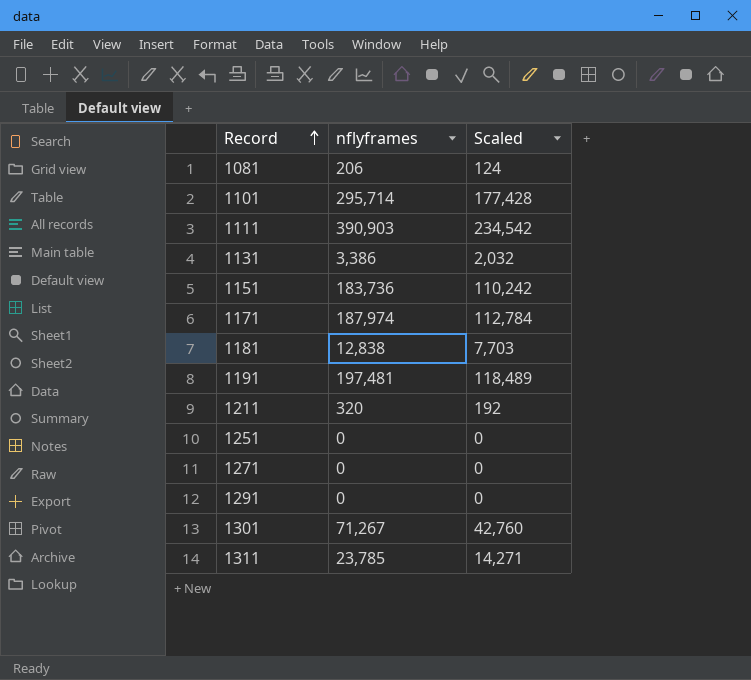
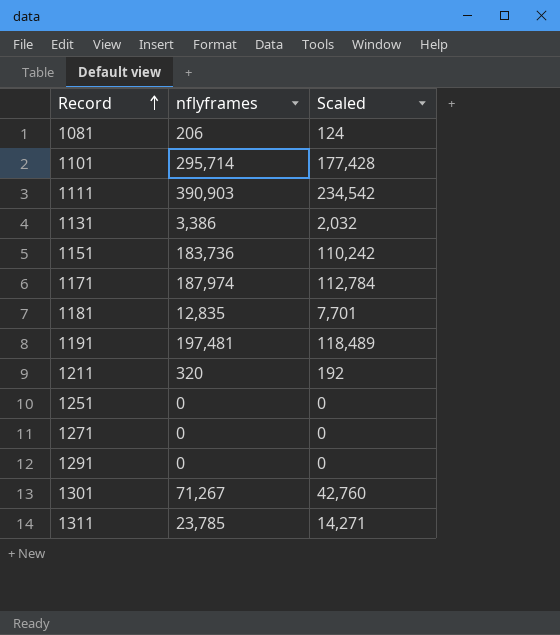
1181 | nflyframes: 12,838 -> 12,835
1181 | Scaled: 7,703 -> 7,701

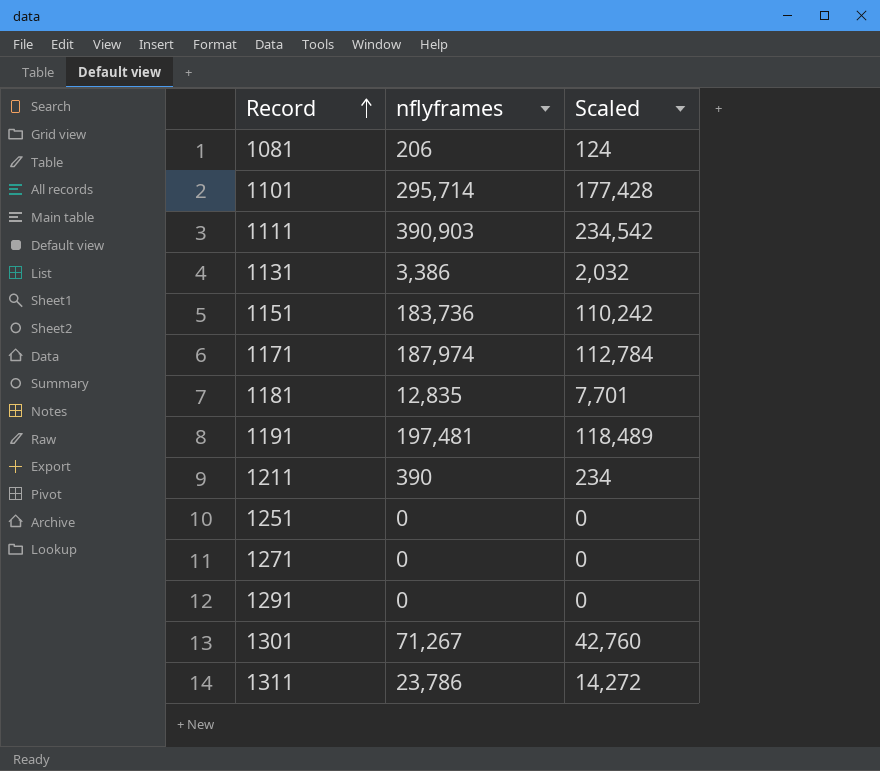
1211 | nflyframes: 320 -> 390
1211 | Scaled: 192 -> 234
1311 | nflyframes: 23,785 -> 23,786
1311 | Scaled: 14,271 -> 14,272

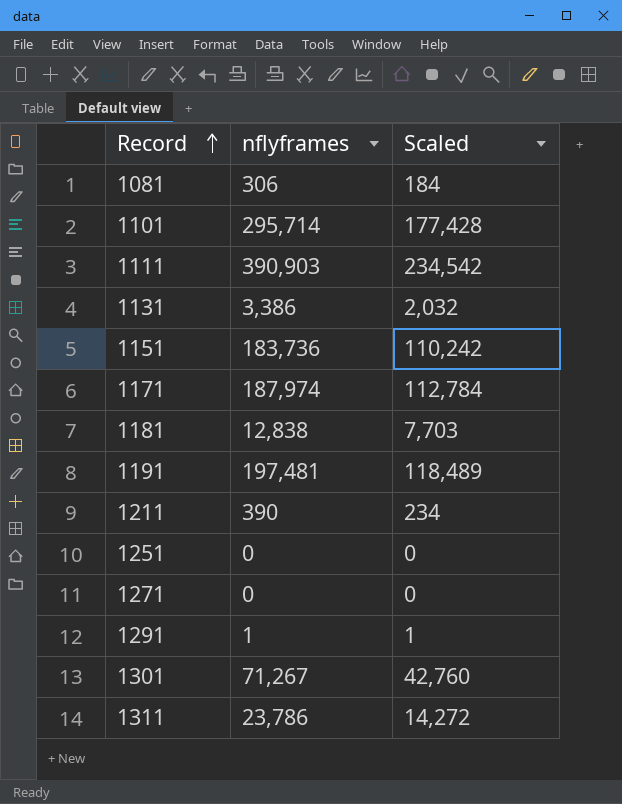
1081 | nflyframes: 206 -> 306
1081 | Scaled: 124 -> 184
1181 | nflyframes: 12,835 -> 12,838
1181 | Scaled: 7,701 -> 7,703
1291 | nflyframes: 0 -> 1
1291 | Scaled: 0 -> 1

